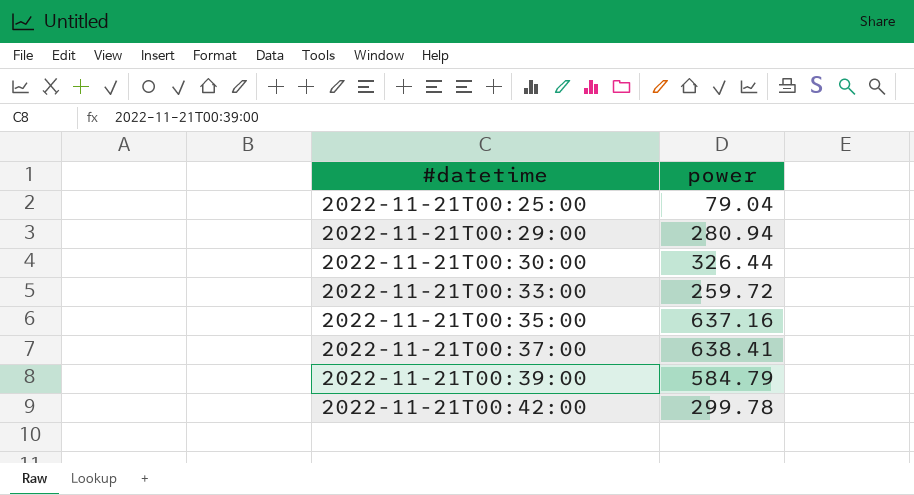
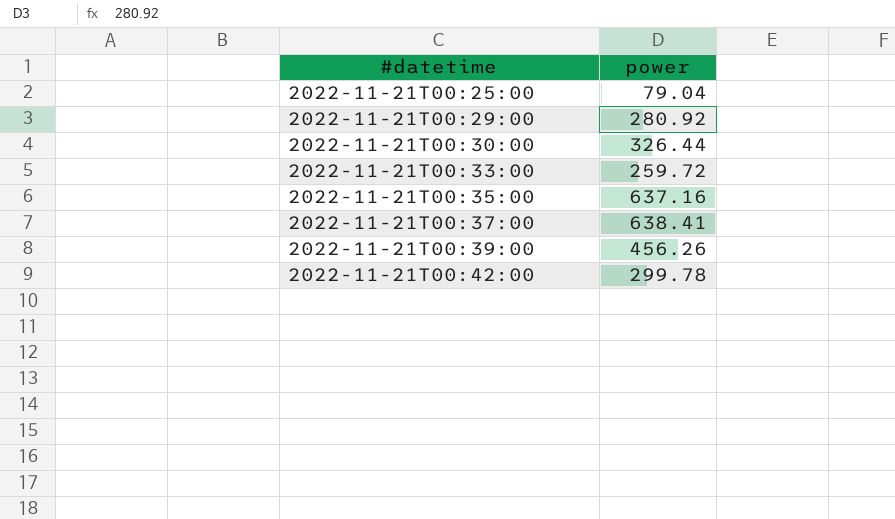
2022-11-21T00:29:00 | power: 280.94 -> 280.92
2022-11-21T00:39:00 | power: 584.79 -> 456.26

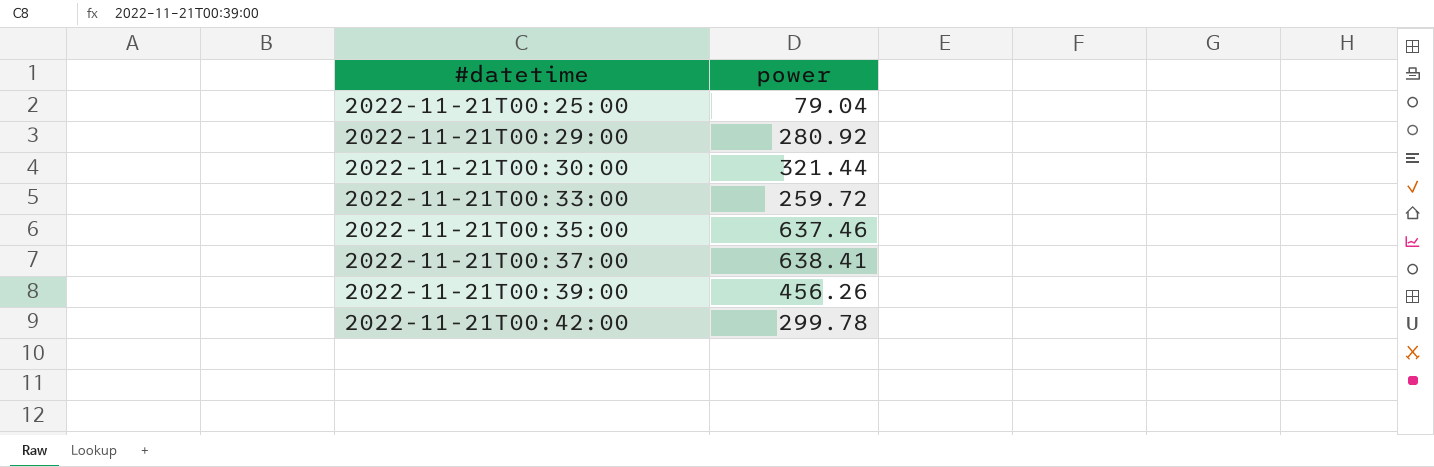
2022-11-21T00:30:00 | power: 326.44 -> 321.44
2022-11-21T00:35:00 | power: 637.16 -> 637.46

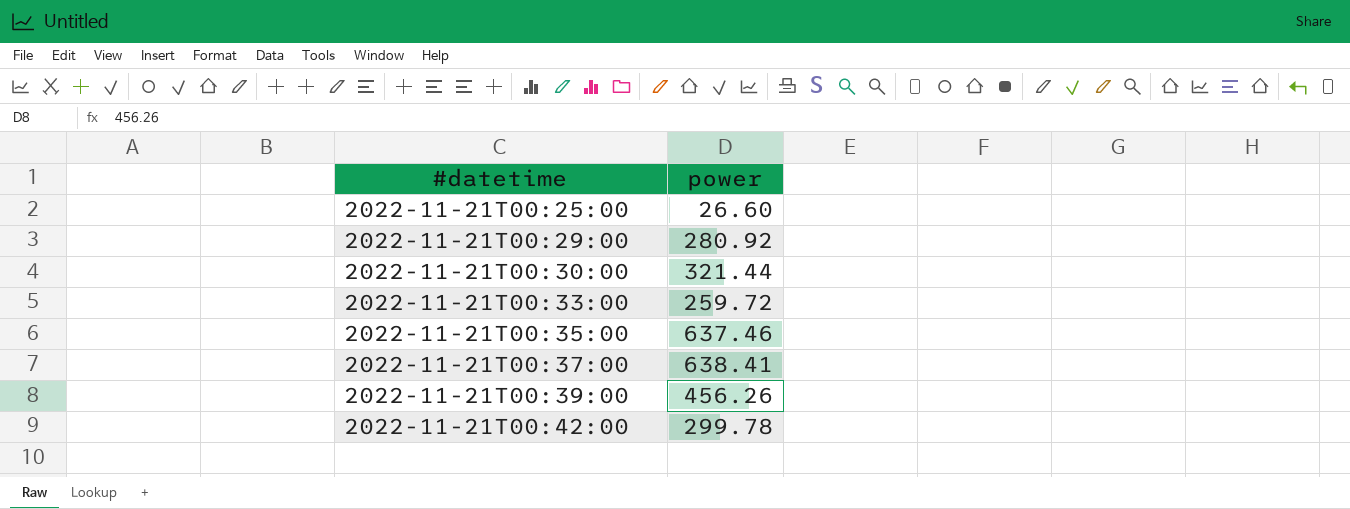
2022-11-21T00:25:00 | power: 79.04 -> 26.60

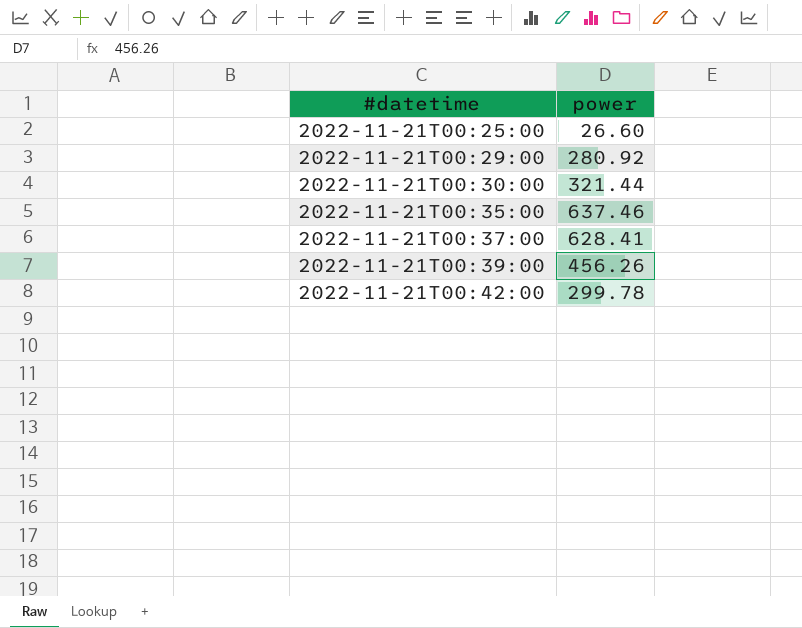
row 2022-11-21T00:33:00: 259.72 -> none
2022-11-21T00:37:00 | power: 638.41 -> 628.41

